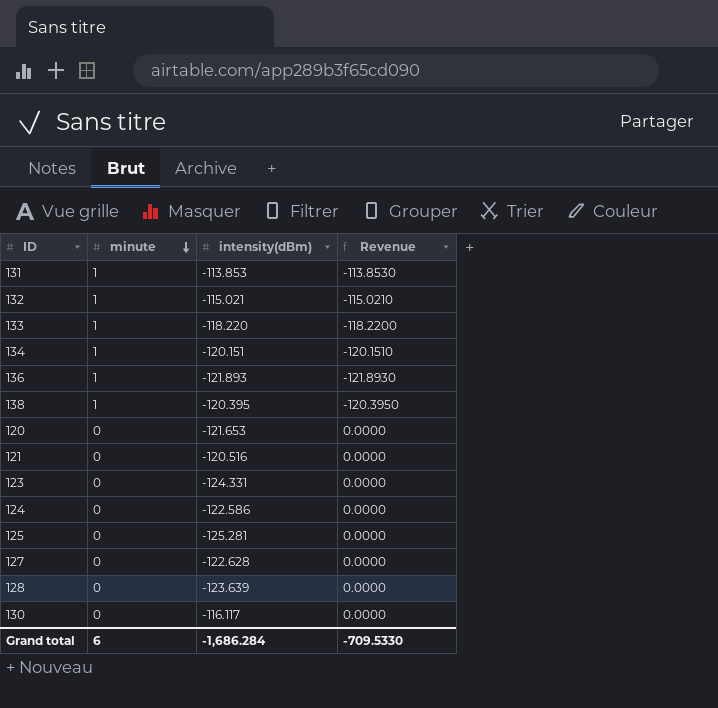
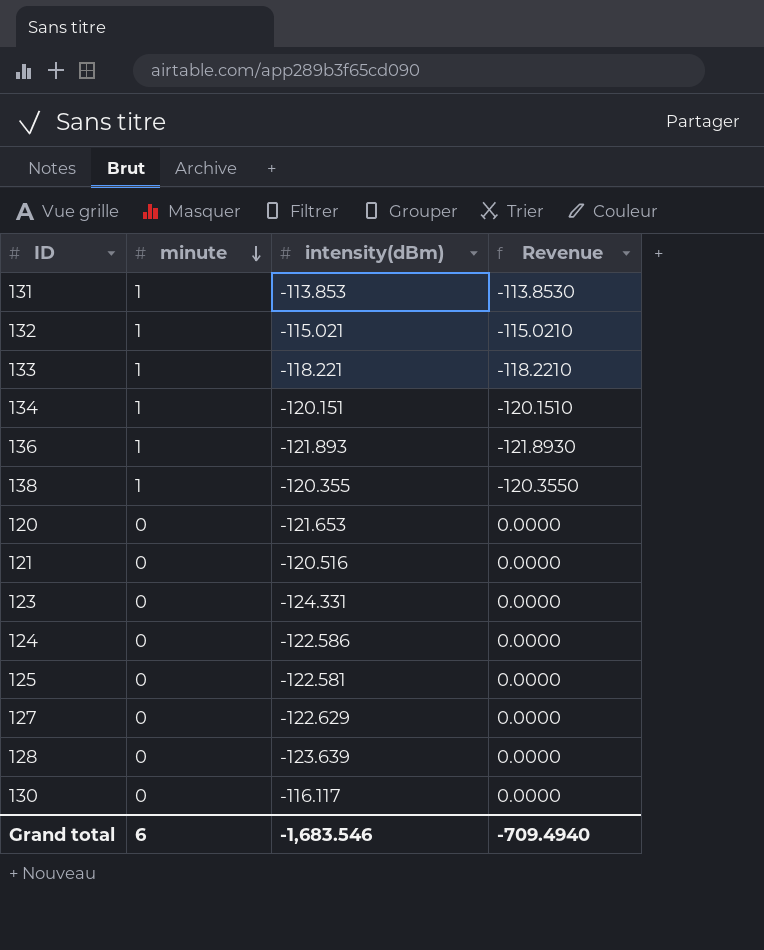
133 | intensity(dBm): -118.220 -> -118.221
133 | Revenue: -118.2200 -> -118.2210
138 | intensity(dBm): -120.395 -> -120.355
138 | Revenue: -120.3950 -> -120.3550
125 | intensity(dBm): -125.281 -> -122.581
127 | intensity(dBm): -122.628 -> -122.629
Grand total | intensity(dBm): -1,686.284 -> -1,683.546
Grand total | Revenue: -709.5330 -> -709.4940

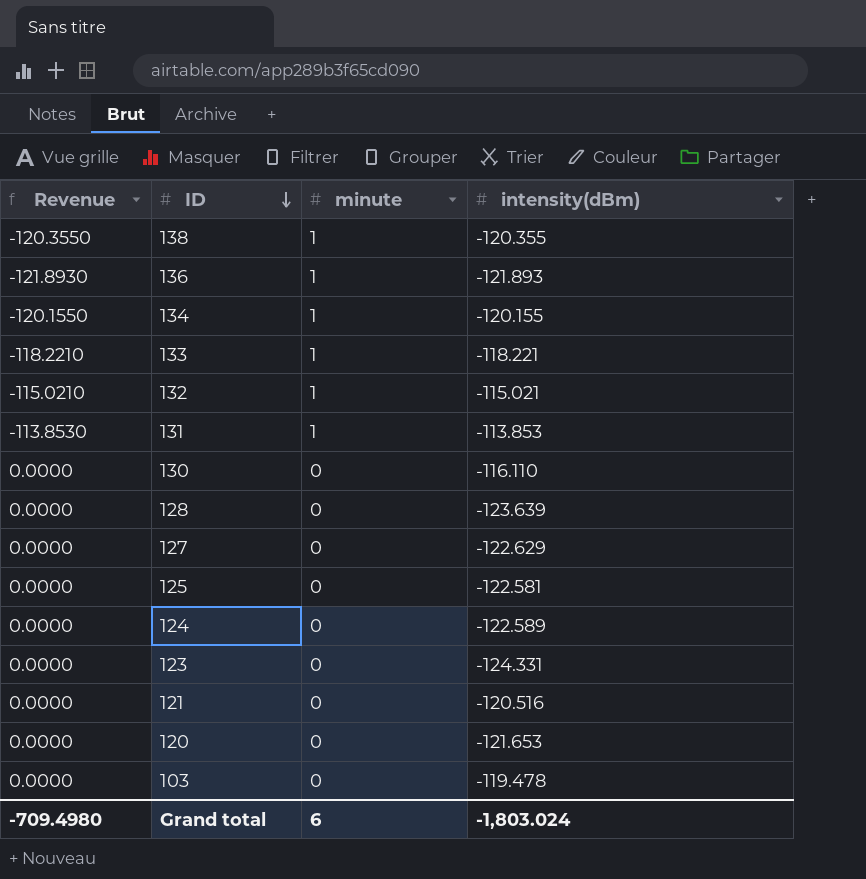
row order: minute descending -> ID descending
column Revenue | position: 4 -> 1
134 | Revenue: -120.1510 -> -120.1550
134 | intensity(dBm): -120.151 -> -120.155
130 | intensity(dBm): -116.117 -> -116.110
124 | intensity(dBm): -122.586 -> -122.589
row 103: none -> 0.0000 | 0 | -119.478
Grand total | Revenue: -709.4940 -> -709.4980
Grand total | intensity(dBm): -1,683.546 -> -1,803.024

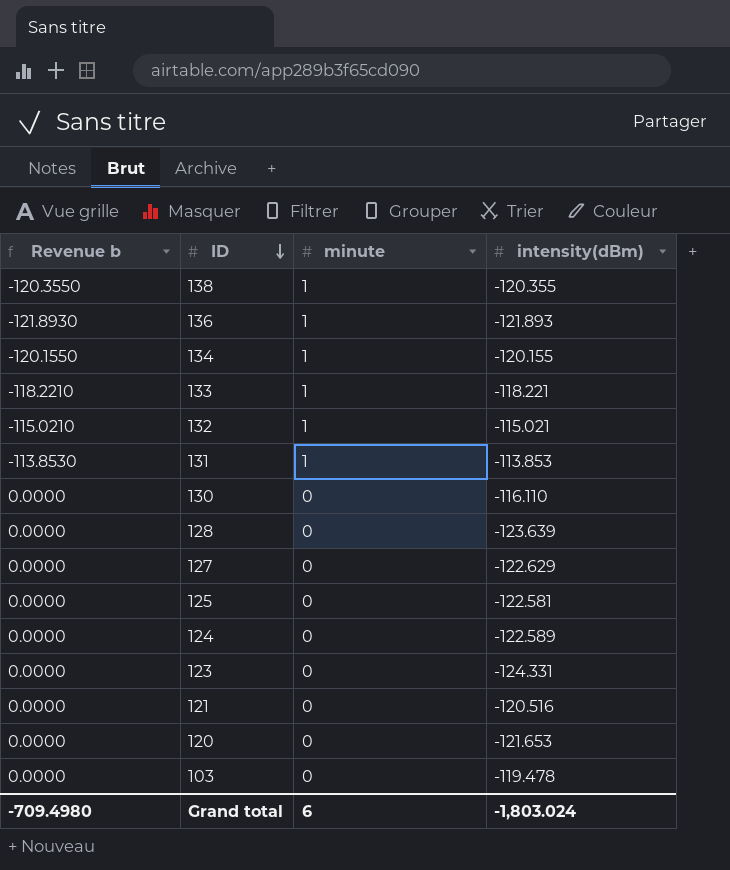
column name: Revenue -> Revenue b

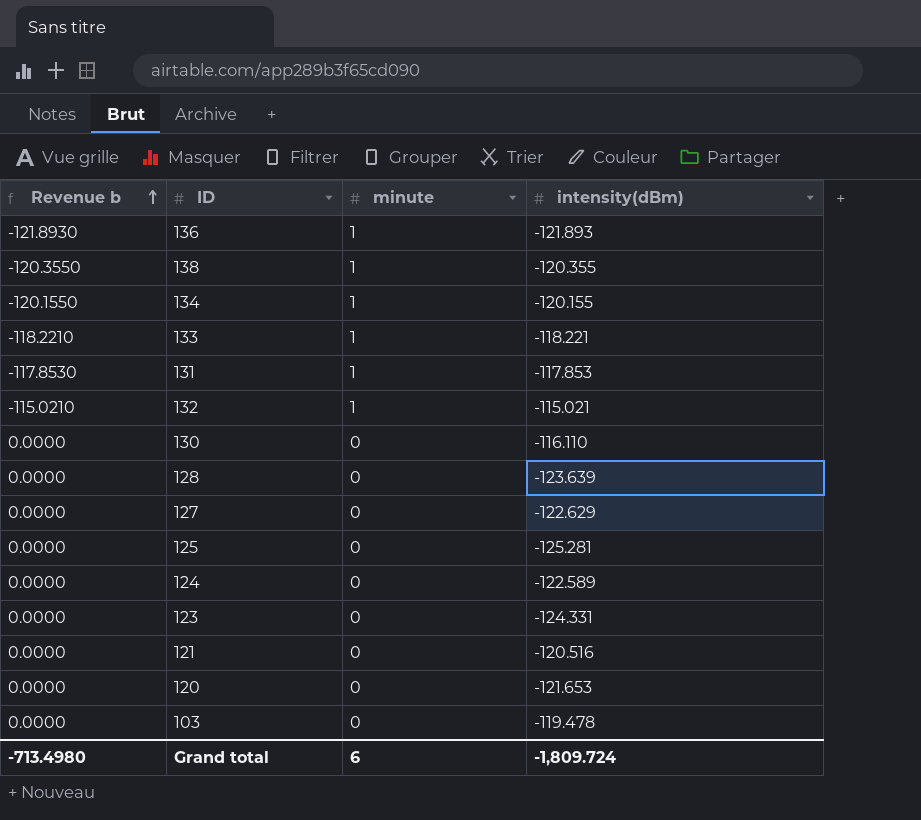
row order: ID descending -> Revenue b ascending
131 | Revenue b: -113.8530 -> -117.8530
131 | intensity(dBm): -113.853 -> -117.853
125 | intensity(dBm): -122.581 -> -125.281
Grand total | Revenue b: -709.4980 -> -713.4980
Grand total | intensity(dBm): -1,803.024 -> -1,809.724

